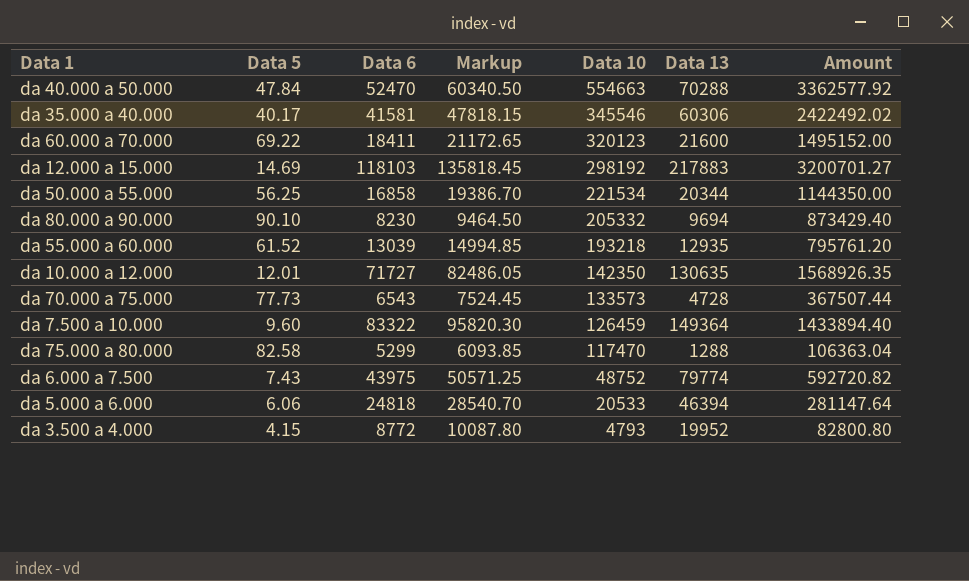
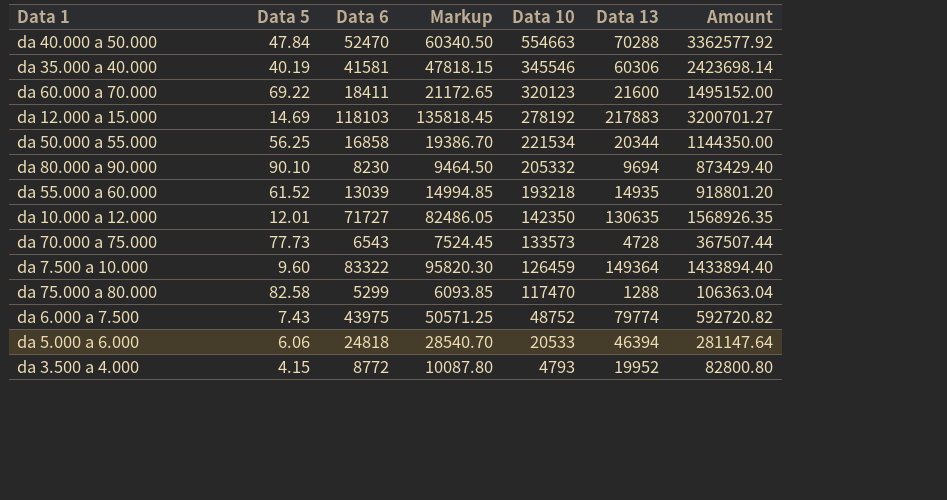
da 35.000 a 40.000 | Data 5: 40.17 -> 40.19
da 35.000 a 40.000 | Amount: 2422492.02 -> 2423698.14
da 12.000 a 15.000 | Data 10: 298192 -> 278192
da 55.000 a 60.000 | Data 13: 12935 -> 14935
da 55.000 a 60.000 | Amount: 795761.20 -> 918801.20

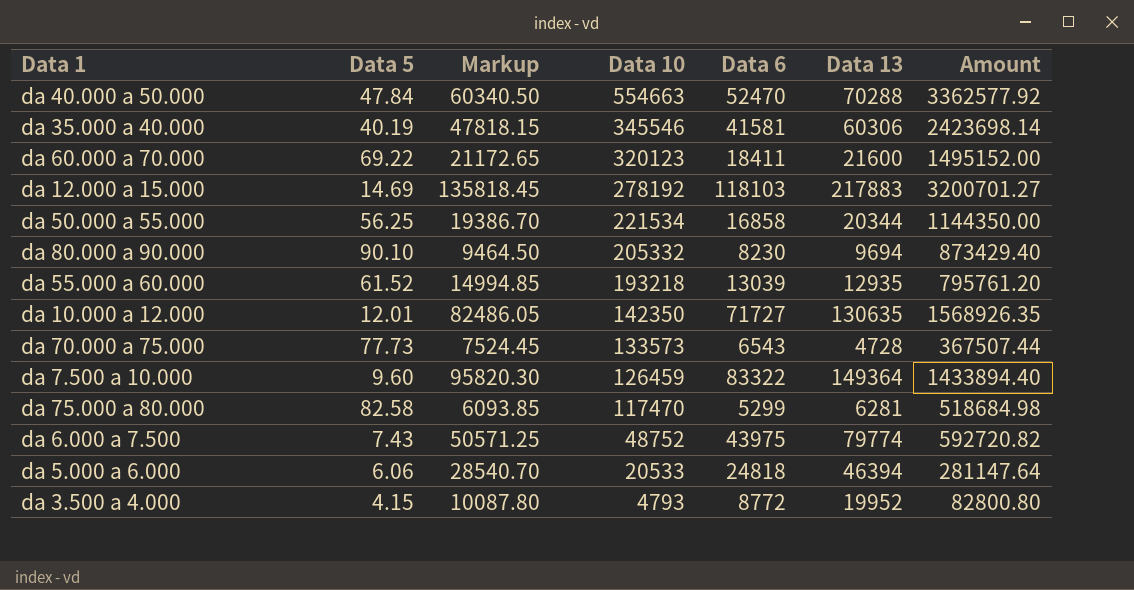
column Data 6 | position: 3 -> 5
da 55.000 a 60.000 | Data 13: 14935 -> 12935
da 55.000 a 60.000 | Amount: 918801.20 -> 795761.20
da 75.000 a 80.000 | Data 13: 1288 -> 6281
da 75.000 a 80.000 | Amount: 106363.04 -> 518684.98

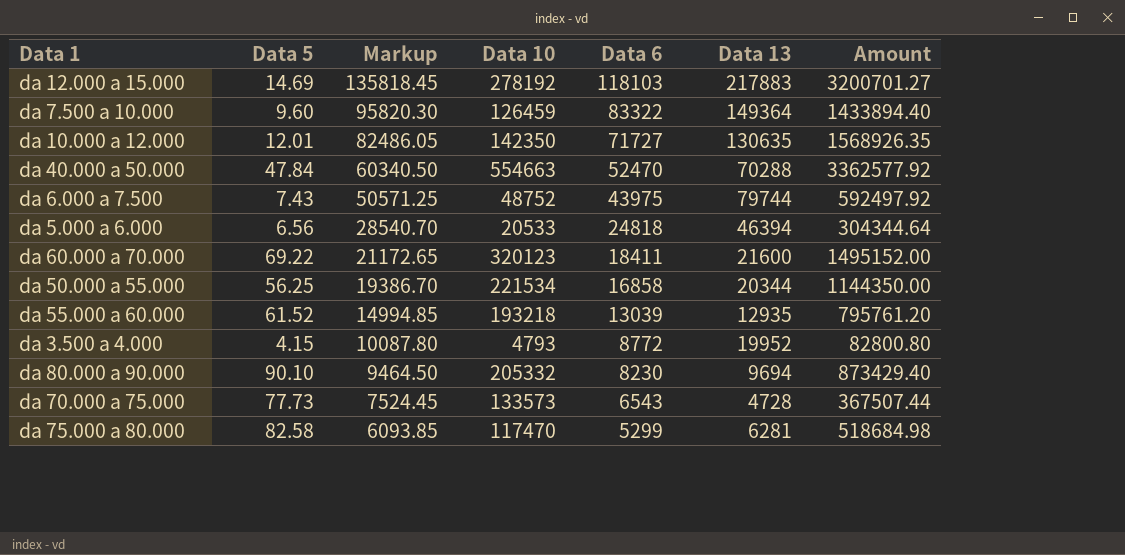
row order: Data 10 descending -> Markup descending
row da 35.000 a 40.000: 40.19 | 47818.15 | 345546 | 41581 | 60306 | 2423698.14 -> none
da 6.000 a 7.500 | Data 13: 79774 -> 79744
da 6.000 a 7.500 | Amount: 592720.82 -> 592497.92
da 5.000 a 6.000 | Data 5: 6.06 -> 6.56
da 5.000 a 6.000 | Amount: 281147.64 -> 304344.64

